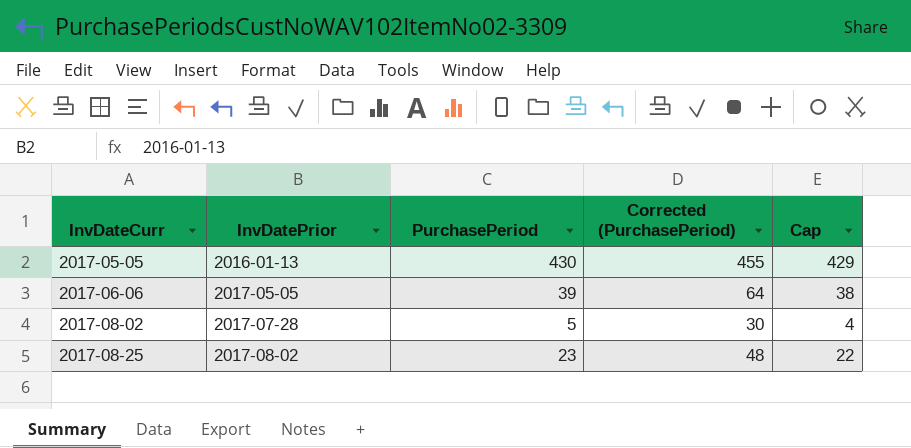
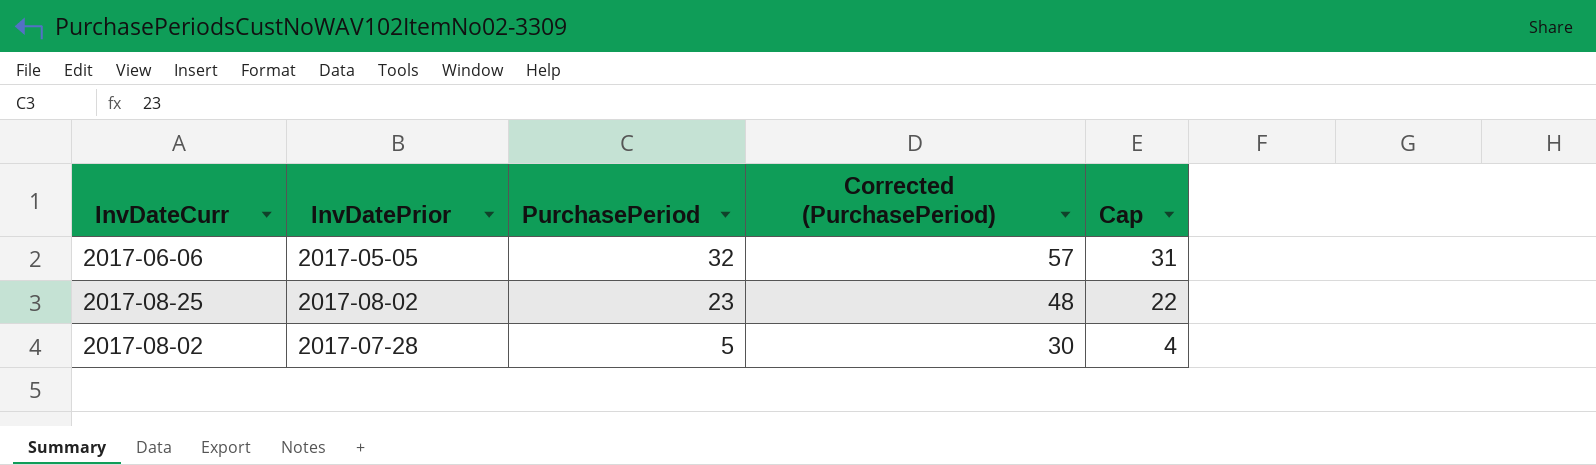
row order: InvDateCurr ascending -> PurchasePeriod descending
row 2017-05-05: 2016-01-13 | 430 | 455 | 429 -> none
2017-06-06 | PurchasePeriod: 39 -> 32
2017-06-06 | Corrected (PurchasePeriod): 64 -> 57
2017-06-06 | Cap: 38 -> 31

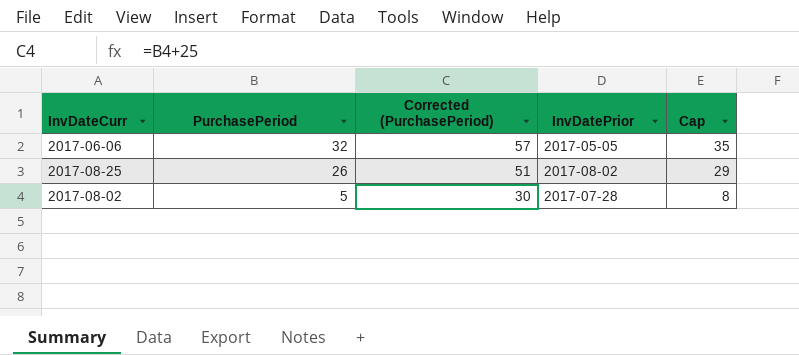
column InvDatePrior | position: 2 -> 4
column Cap | formula: [PurchasePeriod] - 1 -> [PurchasePeriod] + 3
2017-08-25 | PurchasePeriod: 23 -> 26
2017-08-25 | Corrected (PurchasePeriod): 48 -> 51

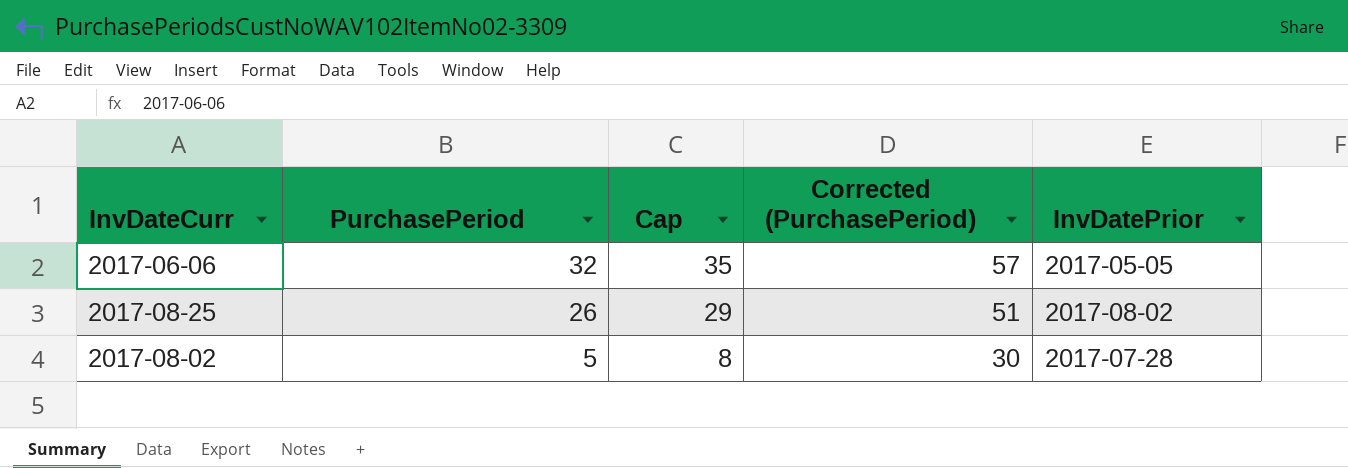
column Cap | position: 5 -> 3

